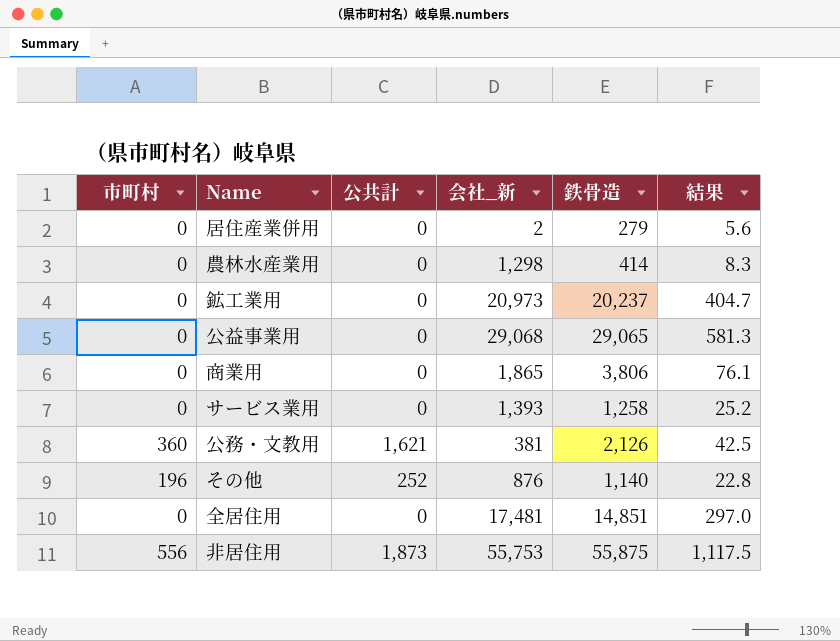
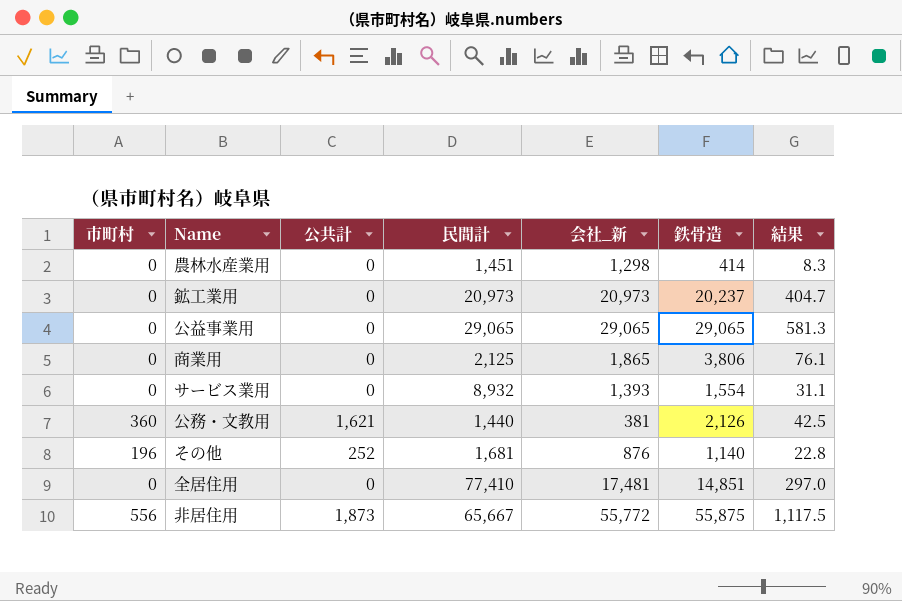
column 民間計 | position: none -> 4
row 居住産業併用: 0 | 0 | 2 | 279 | 5.6 -> none
公益事業用 | 会社_新: 29,068 -> 29,065
サービス業用 | 鉄骨造: 1,258 -> 1,554
サービス業用 | 結果: 25.2 -> 31.1
非居住用 | 会社_新: 55,753 -> 55,772

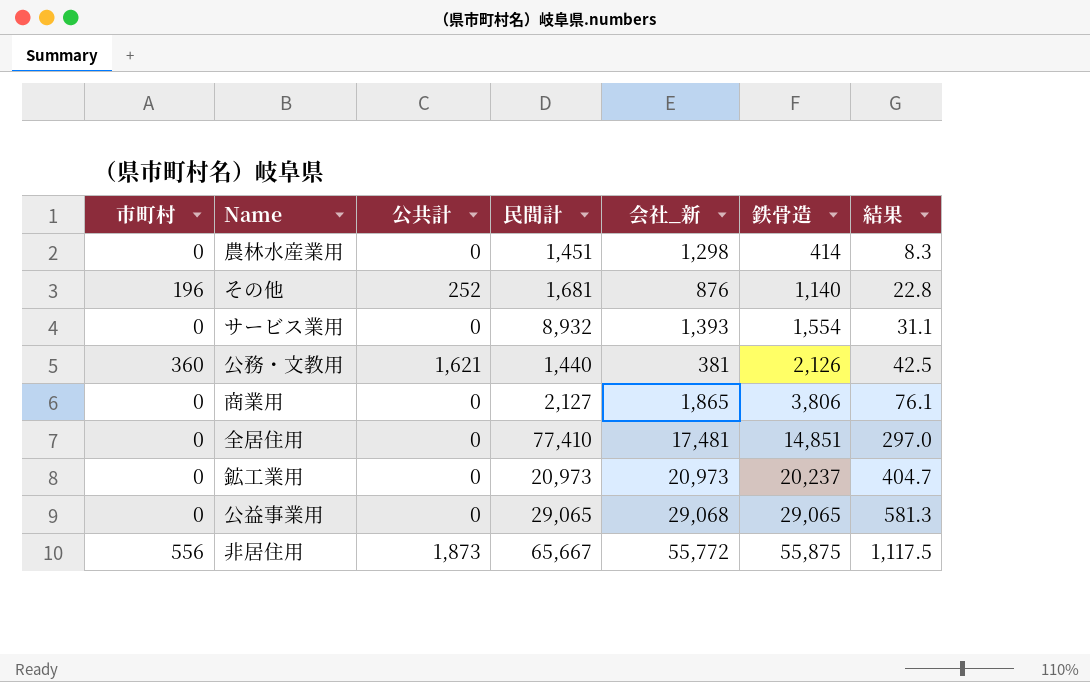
row order: none -> 鉄骨造 ascending
商業用 | 民間計: 2,125 -> 2,127
公益事業用 | 会社_新: 29,065 -> 29,068

